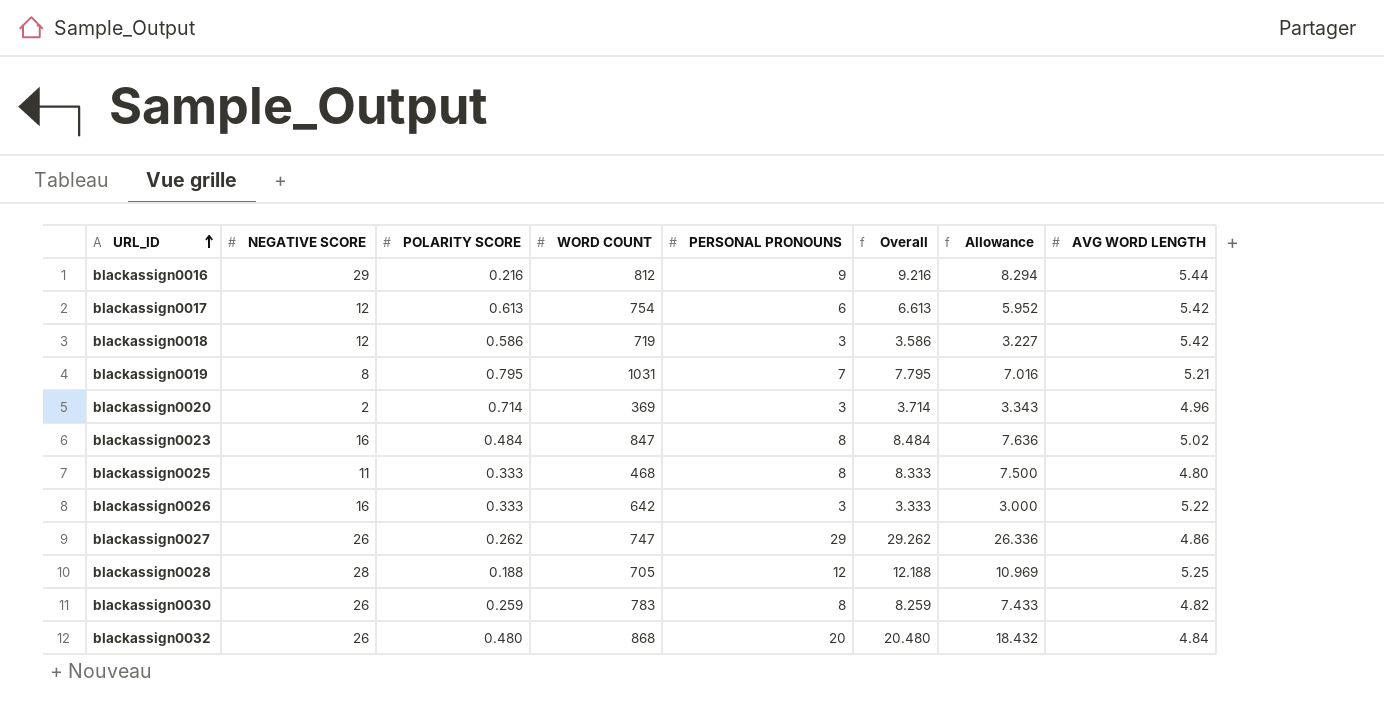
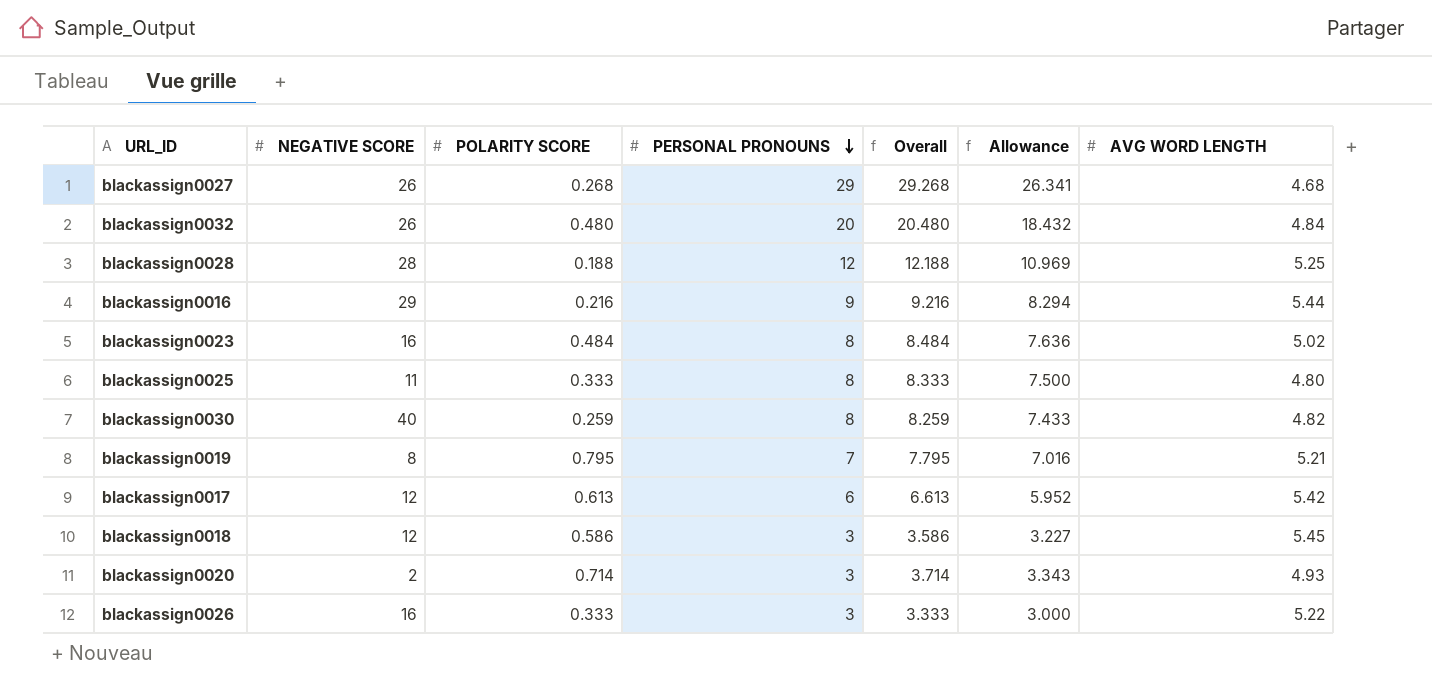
row order: URL_ID ascending -> PERSONAL PRONOUNS descending
column WORD COUNT | position: 4 -> none
blackassign0027 | POLARITY SCORE: 0.262 -> 0.268
blackassign0027 | Overall: 29.262 -> 29.268
blackassign0027 | Allowance: 26.336 -> 26.341
blackassign0027 | AVG WORD LENGTH: 4.86 -> 4.68
blackassign0030 | NEGATIVE SCORE: 26 -> 40
blackassign0018 | AVG WORD LENGTH: 5.42 -> 5.45
blackassign0020 | AVG WORD LENGTH: 4.96 -> 4.93

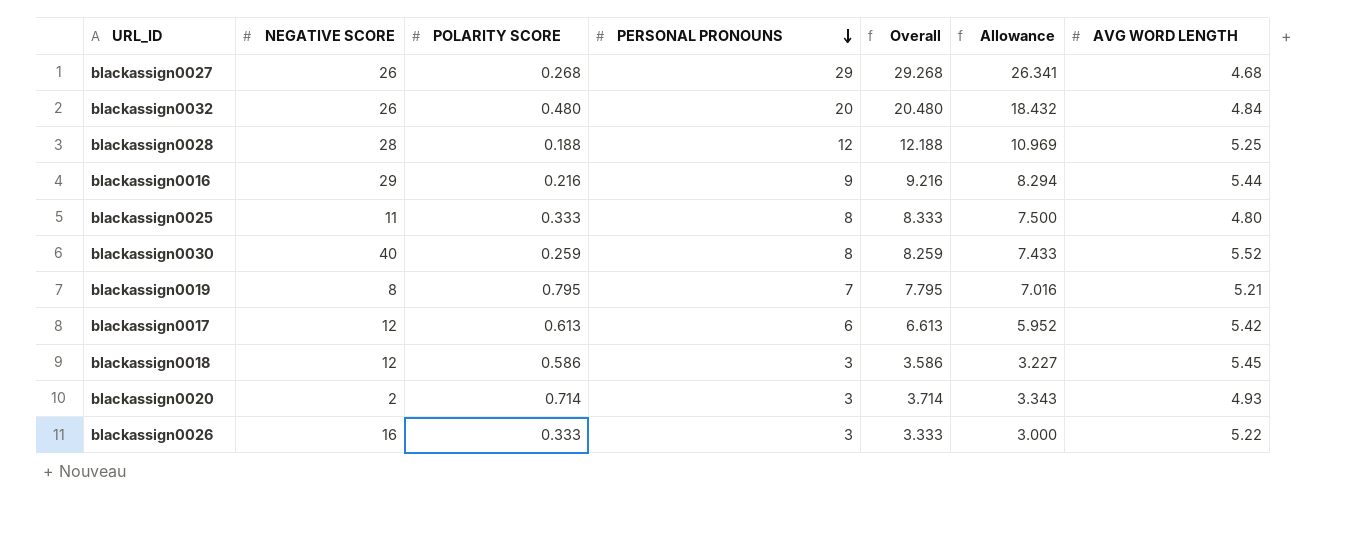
row blackassign0023: 16 | 0.484 | 8 | 8.484 | 7.636 | 5.02 -> none
blackassign0030 | AVG WORD LENGTH: 4.82 -> 5.52

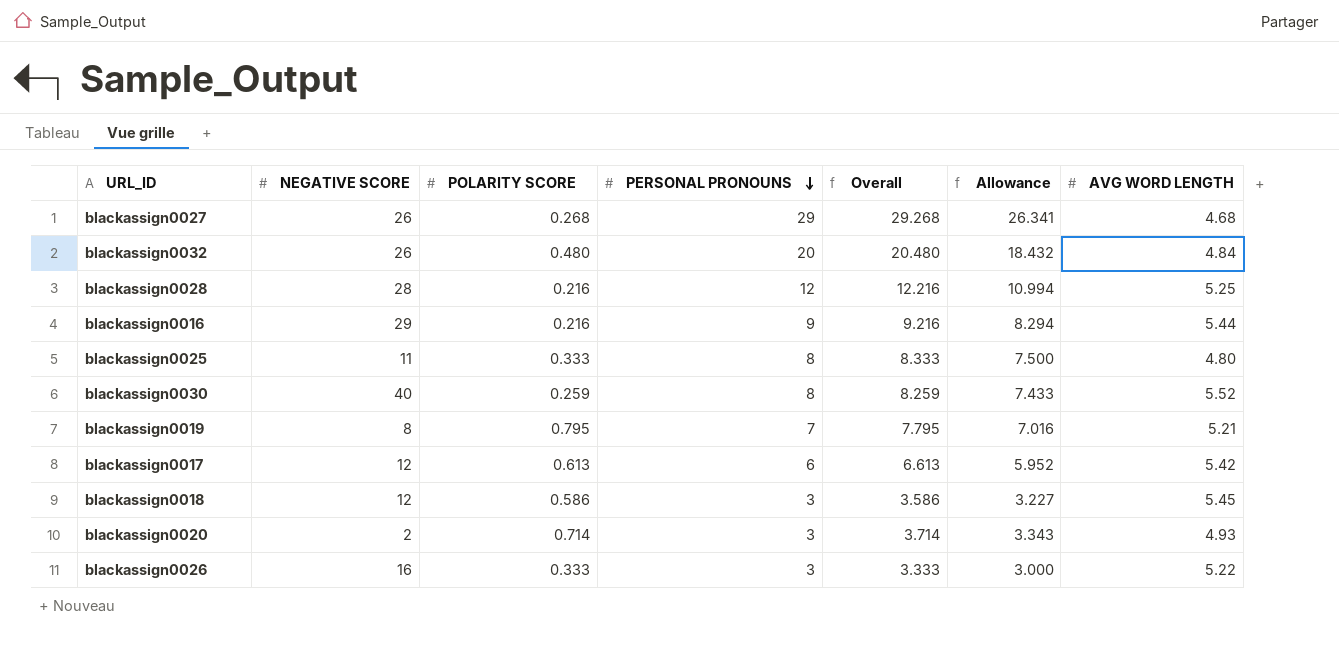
blackassign0028 | POLARITY SCORE: 0.188 -> 0.216
blackassign0028 | Overall: 12.188 -> 12.216
blackassign0028 | Allowance: 10.969 -> 10.994

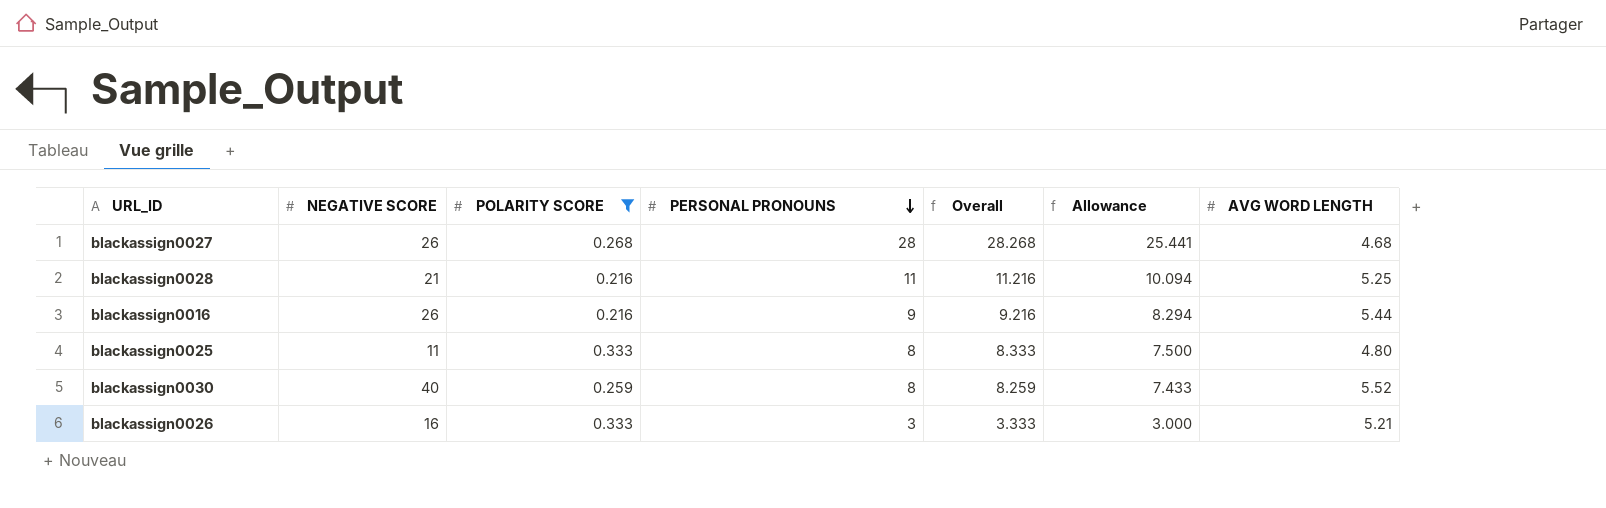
filter: none -> POLARITY SCORE <= 0.333
blackassign0027 | PERSONAL PRONOUNS: 29 -> 28
blackassign0027 | Overall: 29.268 -> 28.268
blackassign0027 | Allowance: 26.341 -> 25.441
blackassign0028 | NEGATIVE SCORE: 28 -> 21
blackassign0028 | PERSONAL PRONOUNS: 12 -> 11
blackassign0028 | Overall: 12.216 -> 11.216
blackassign0028 | Allowance: 10.994 -> 10.094
blackassign0016 | NEGATIVE SCORE: 29 -> 26
blackassign0026 | AVG WORD LENGTH: 5.22 -> 5.21

